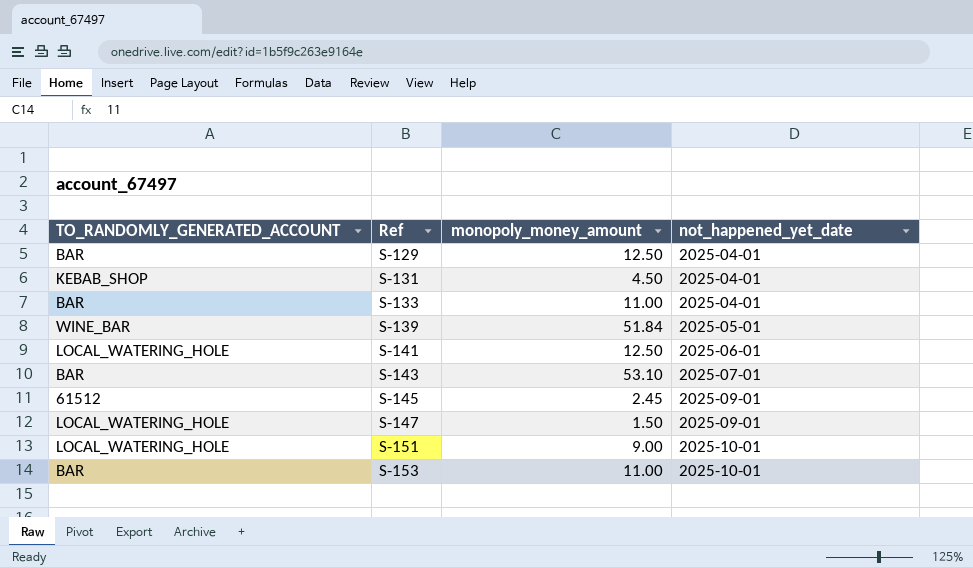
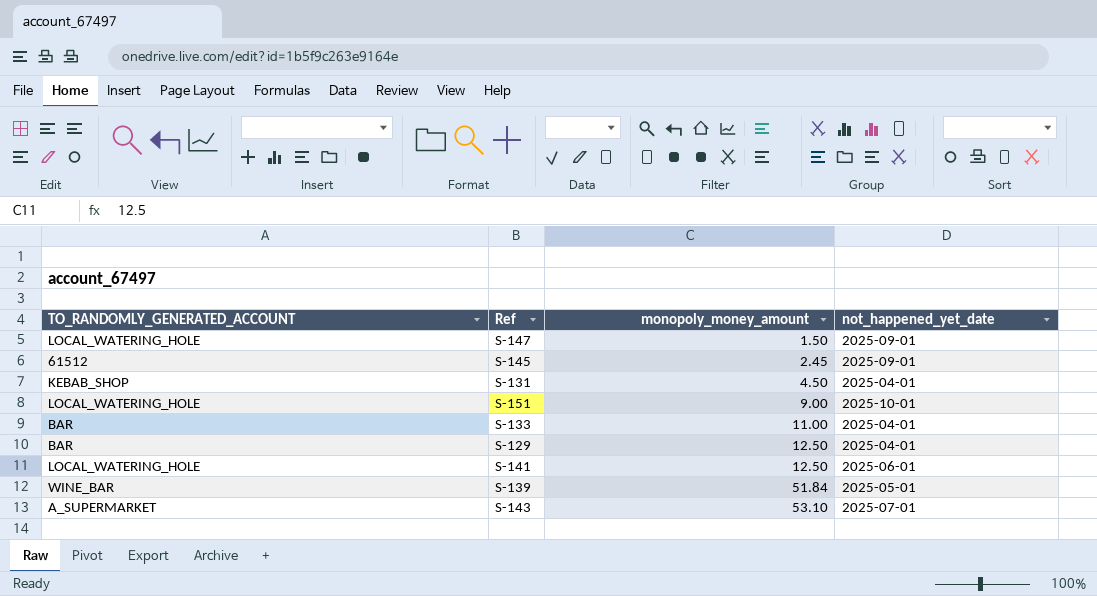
row order: Ref ascending -> monopoly_money_amount ascending
row S-153: BAR | 11.00 | 2025-10-01 -> none
S-143 | TO_RANDOMLY_GENERATED_ACCOUNT: BAR -> A_SUPERMARKET

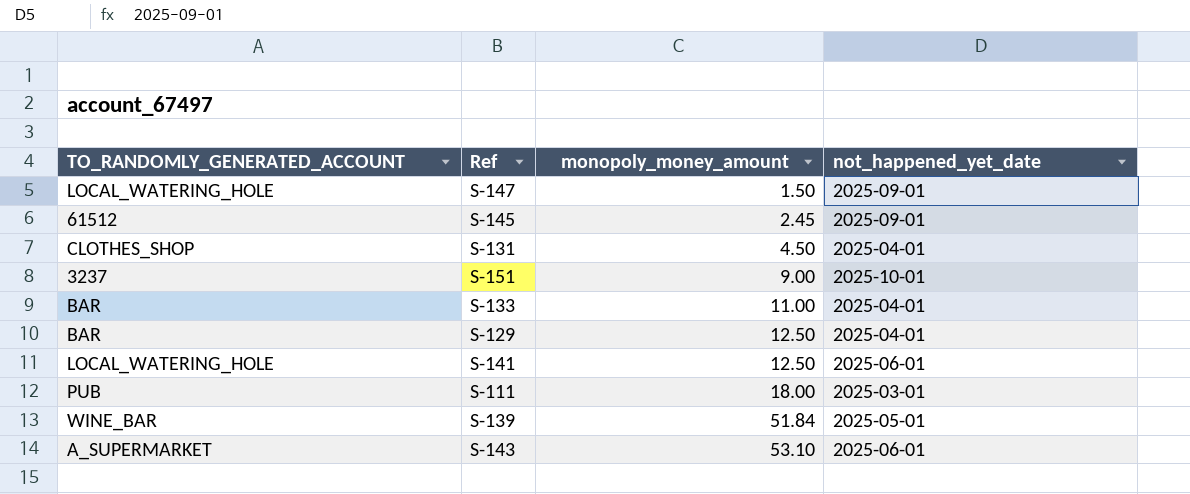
S-131 | TO_RANDOMLY_GENERATED_ACCOUNT: KEBAB_SHOP -> CLOTHES_SHOP
S-151 | TO_RANDOMLY_GENERATED_ACCOUNT: LOCAL_WATERING_HOLE -> 3237
row S-111: none -> PUB | 18.00 | 2025-03-01
S-143 | not_happened_yet_date: 2025-07-01 -> 2025-06-01

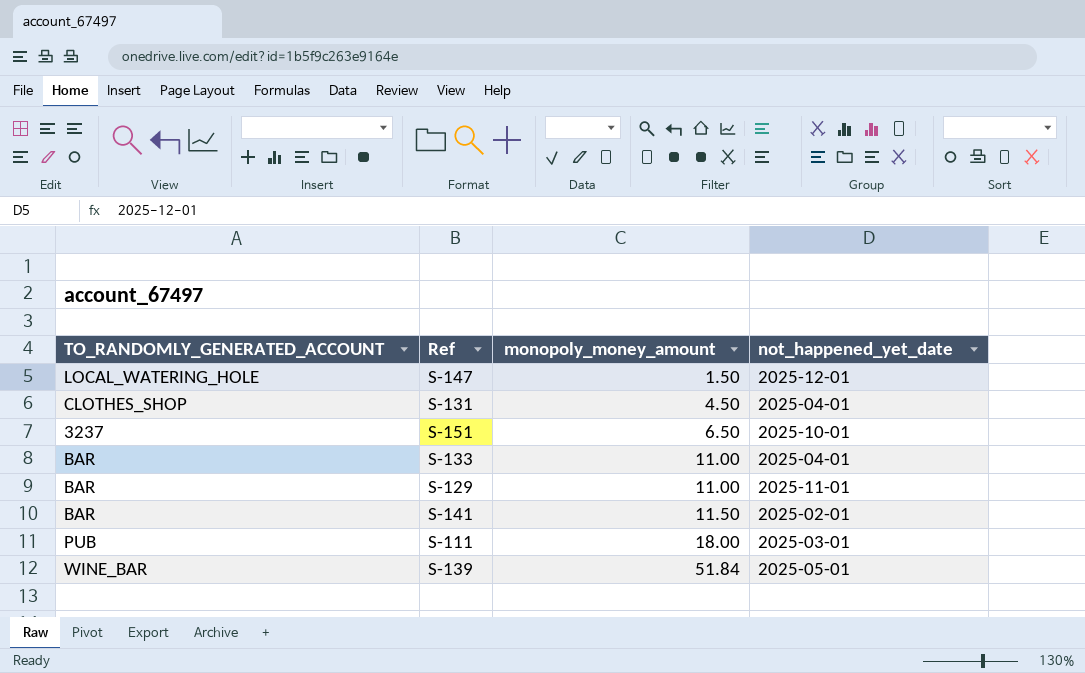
row S-145: 61512 | 2.45 | 2025-09-01 -> none
row S-143: A_SUPERMARKET | 53.10 | 2025-06-01 -> none
S-147 | not_happened_yet_date: 2025-09-01 -> 2025-12-01
S-151 | monopoly_money_amount: 9.00 -> 6.50
S-129 | monopoly_money_amount: 12.50 -> 11.00
S-129 | not_happened_yet_date: 2025-04-01 -> 2025-11-01
S-141 | TO_RANDOMLY_GENERATED_ACCOUNT: LOCAL_WATERING_HOLE -> BAR
S-141 | monopoly_money_amount: 12.50 -> 11.50
S-141 | not_happened_yet_date: 2025-06-01 -> 2025-02-01

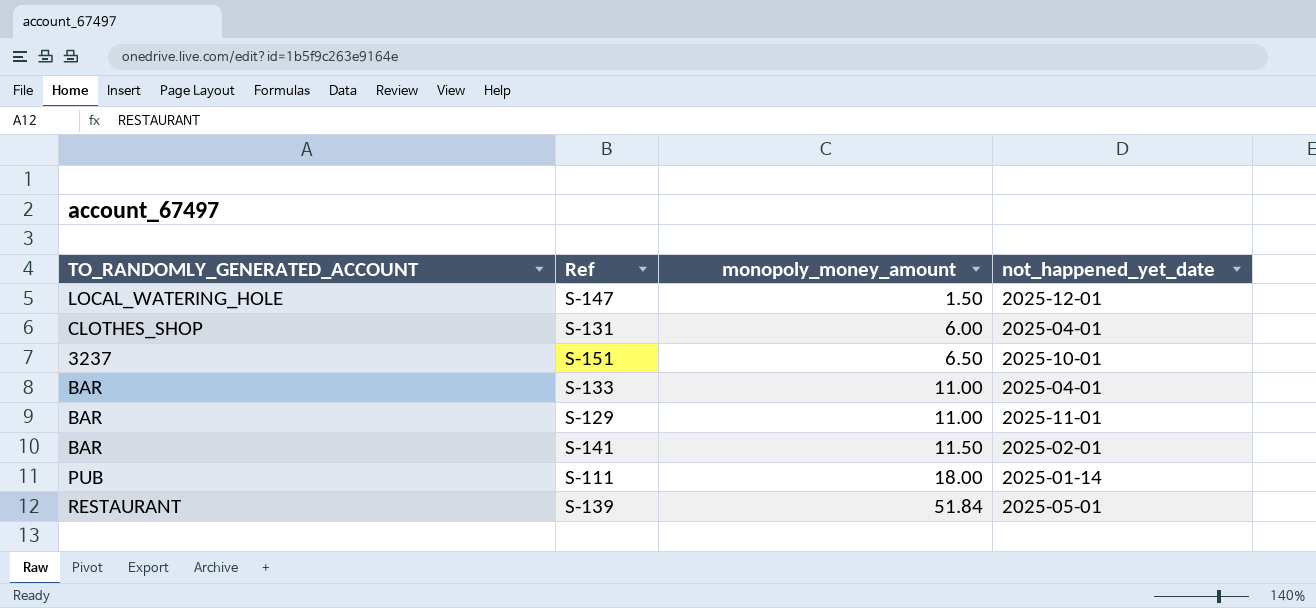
S-131 | monopoly_money_amount: 4.50 -> 6.00
S-111 | not_happened_yet_date: 2025-03-01 -> 2025-01-14
S-139 | TO_RANDOMLY_GENERATED_ACCOUNT: WINE_BAR -> RESTAURANT

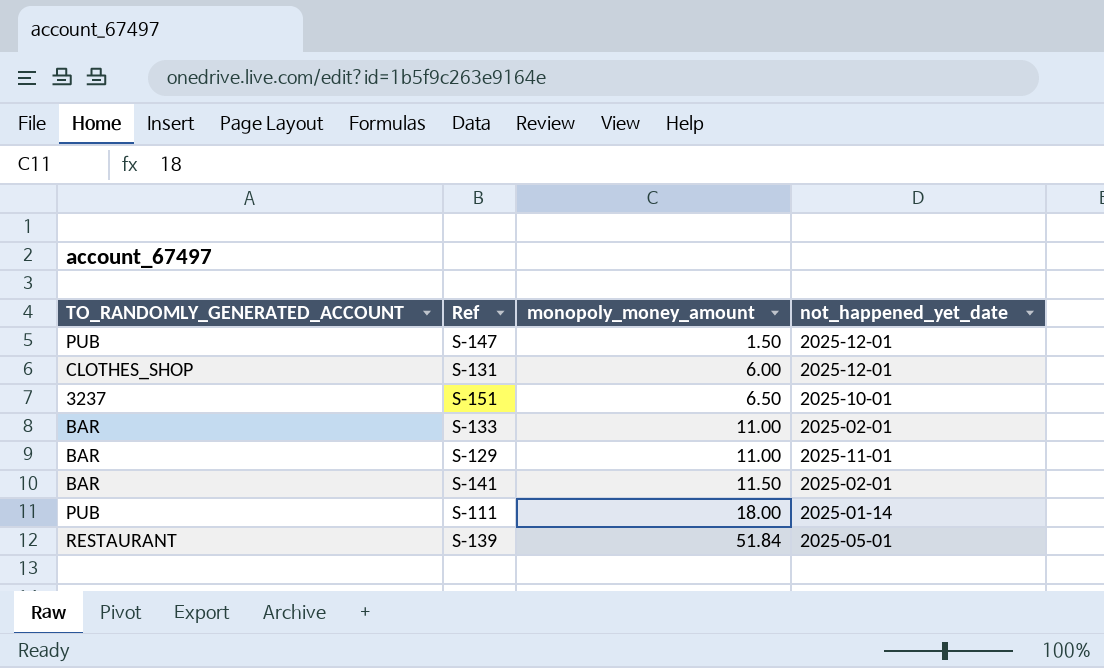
S-147 | TO_RANDOMLY_GENERATED_ACCOUNT: LOCAL_WATERING_HOLE -> PUB
S-131 | not_happened_yet_date: 2025-04-01 -> 2025-12-01
S-133 | not_happened_yet_date: 2025-04-01 -> 2025-02-01

